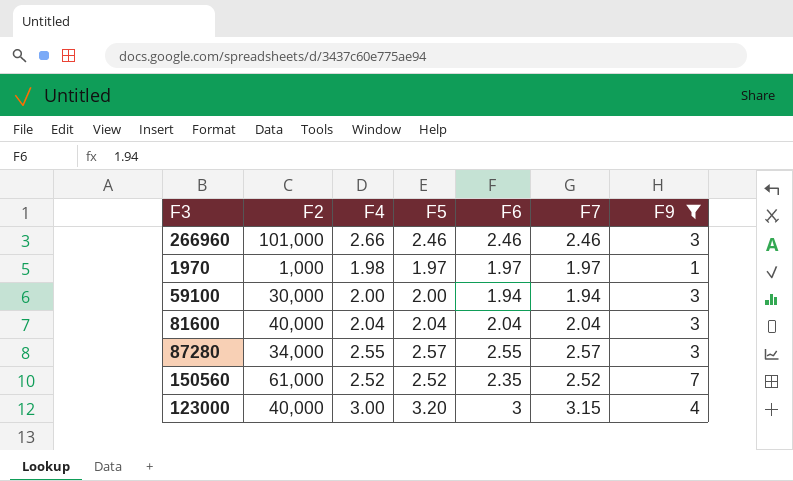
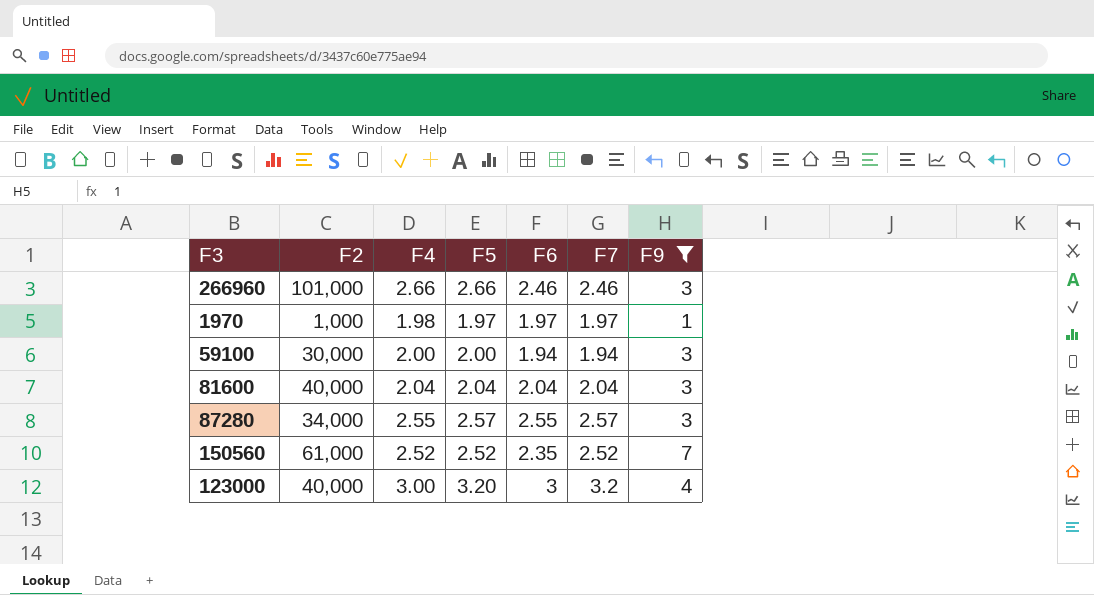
266960 | F5: 2.46 -> 2.66
123000 | F7: 3.15 -> 3.2

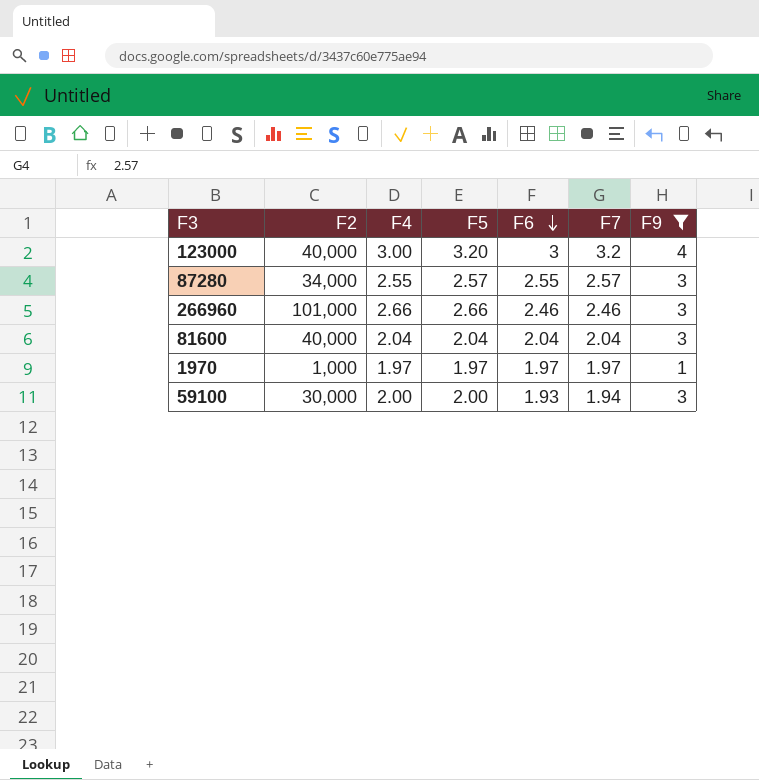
row order: none -> F6 descending
row 150560: 61,000 | 2.52 | 2.52 | 2.35 | 2.52 | 7 -> none
1970 | F4: 1.98 -> 1.97
59100 | F6: 1.94 -> 1.93

